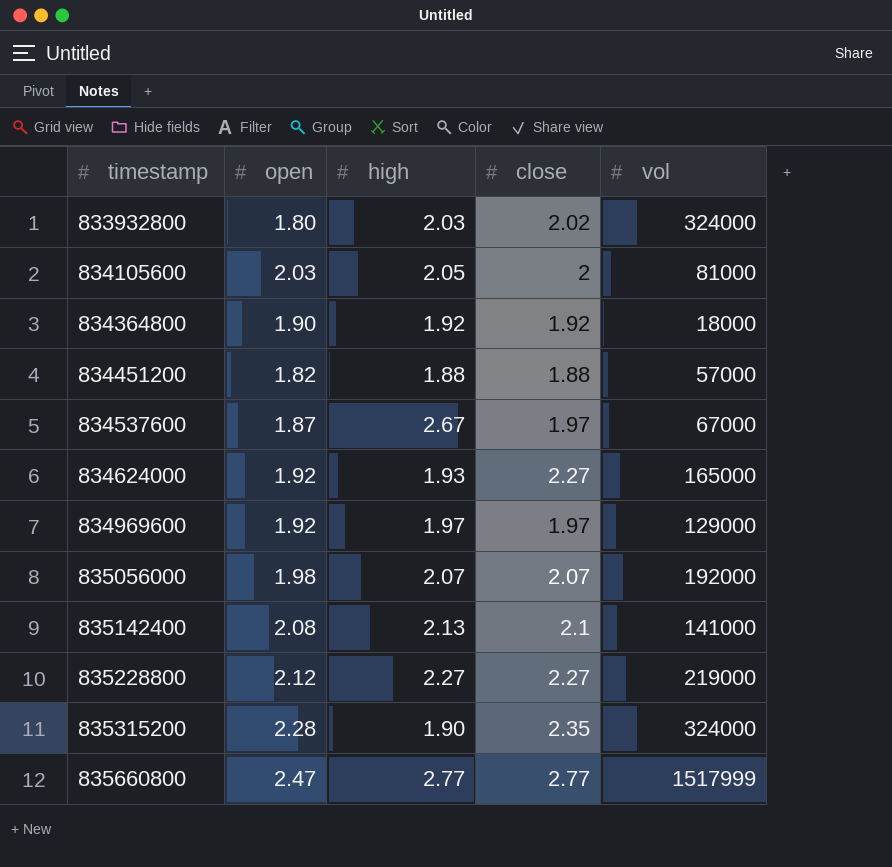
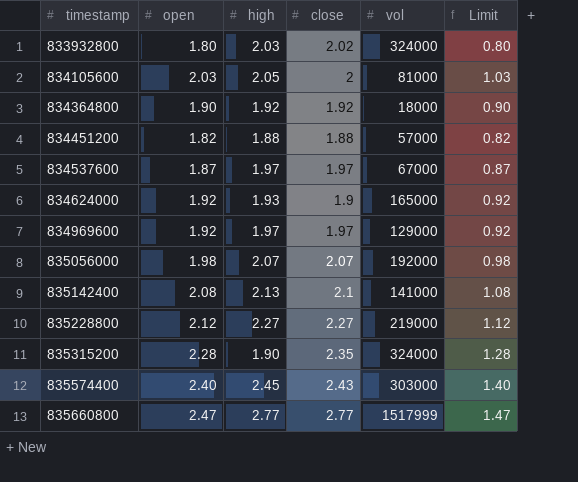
column Limit | formula: none -> [open] - 1
834537600 | high: 2.67 -> 1.97
834624000 | close: 2.27 -> 1.9
row 835574400: none -> 2.40 | 2.45 | 2.43 | 303000 | 1.40

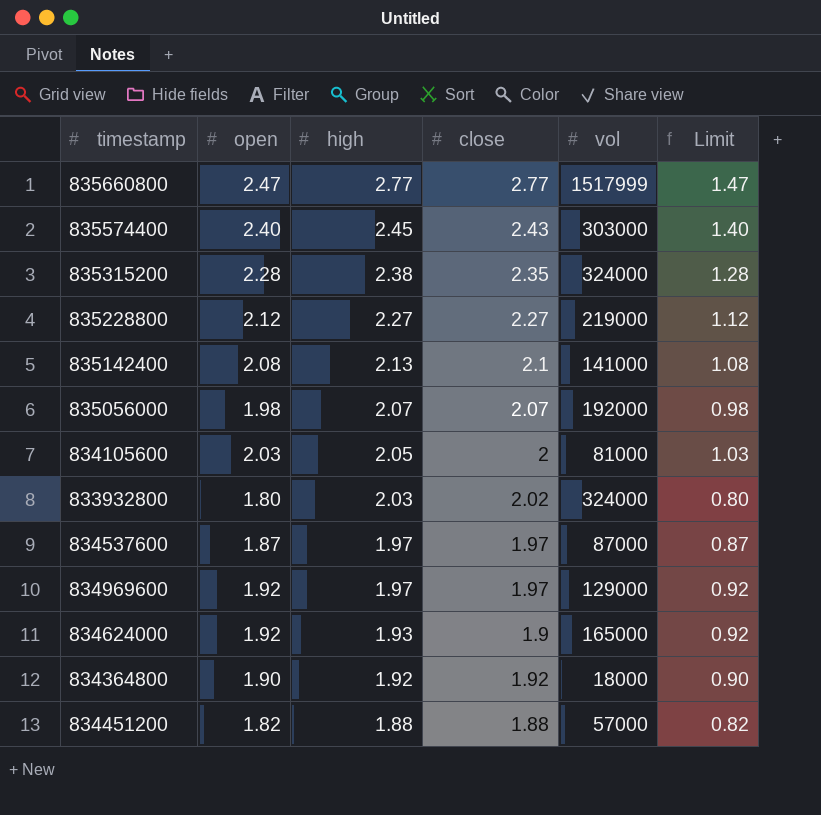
row order: timestamp ascending -> high descending
835315200 | high: 1.90 -> 2.38
834537600 | vol: 67000 -> 87000

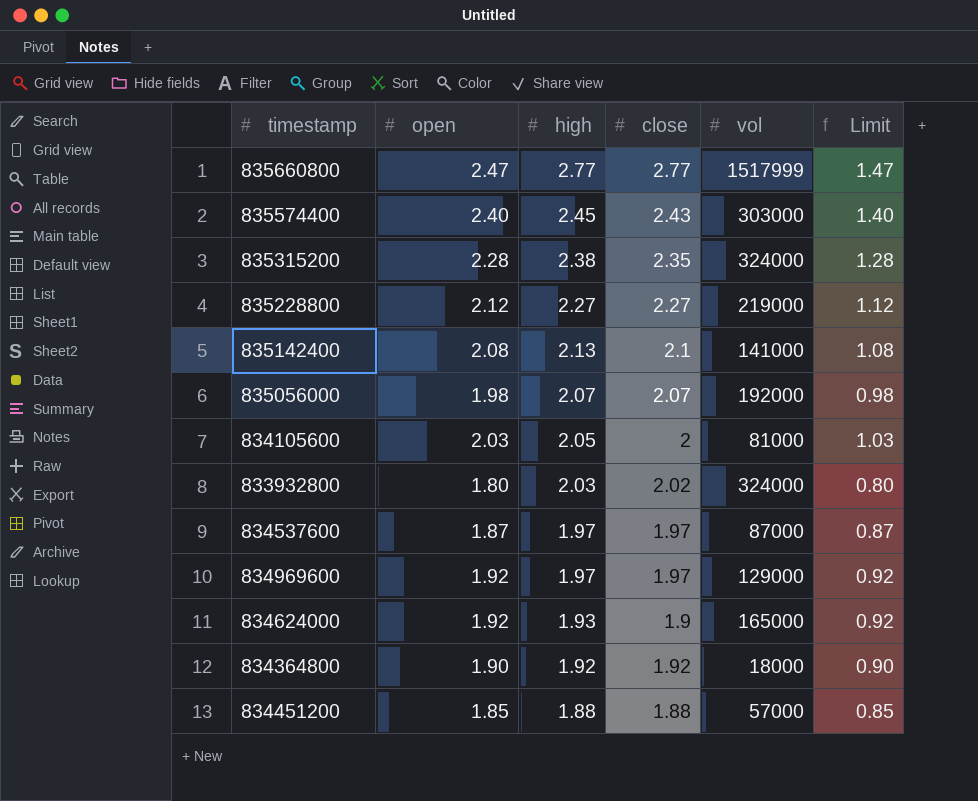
834451200 | open: 1.82 -> 1.85
834451200 | Limit: 0.82 -> 0.85

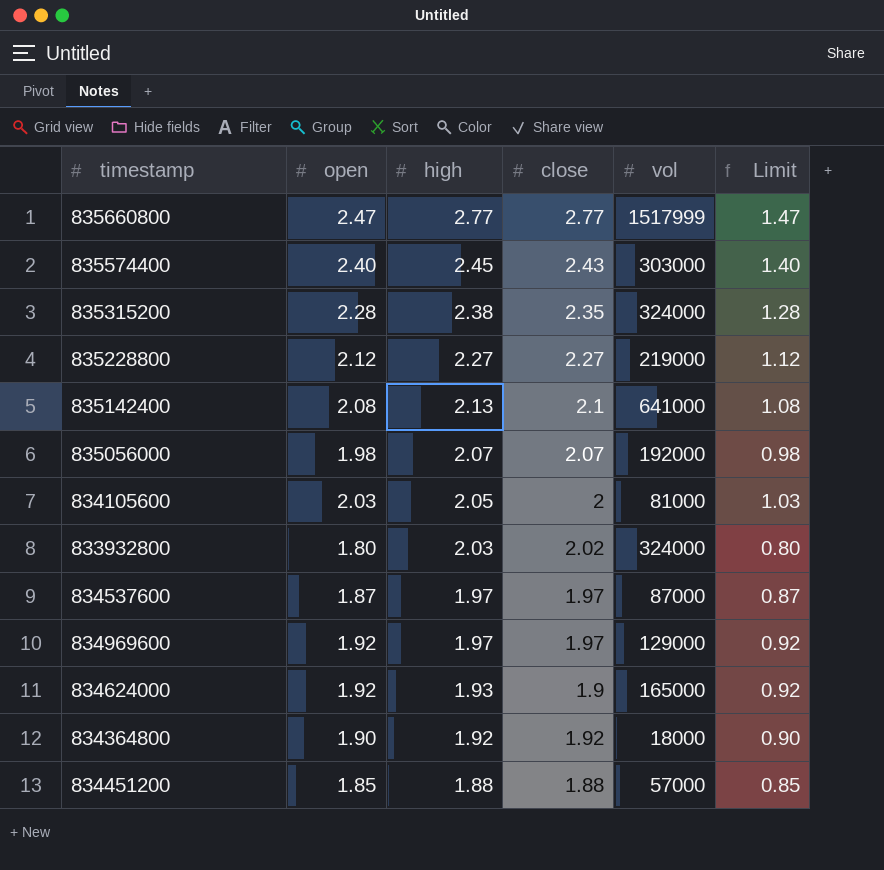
835142400 | vol: 141000 -> 641000

